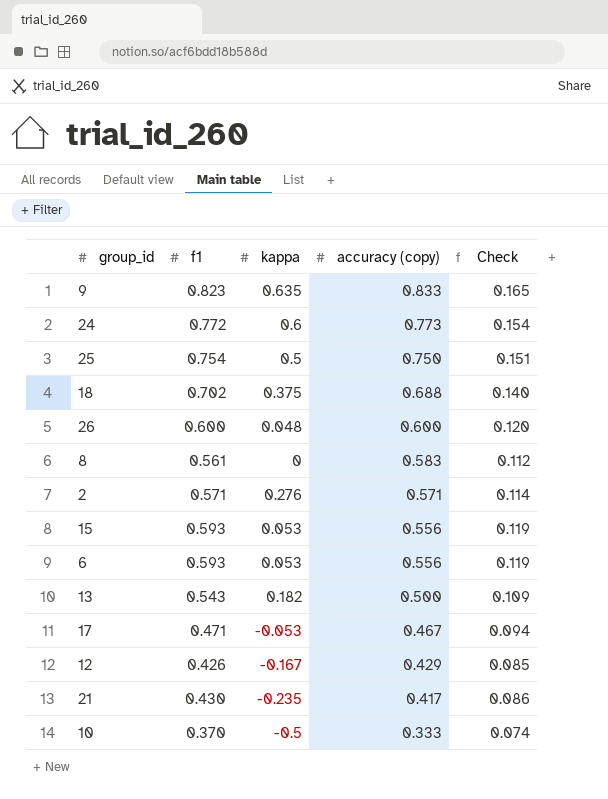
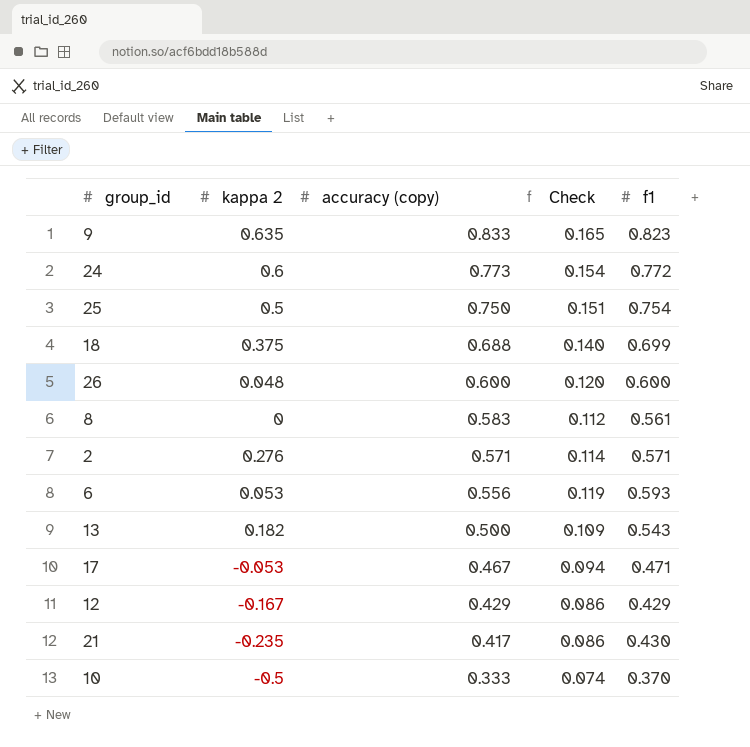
column name: kappa -> kappa 2
column f1 | position: 2 -> 5
row 15: 0.593 | 0.053 | 0.556 | 0.119 -> none
18 | f1: 0.702 -> 0.699
12 | Check: 0.085 -> 0.086
12 | f1: 0.426 -> 0.429

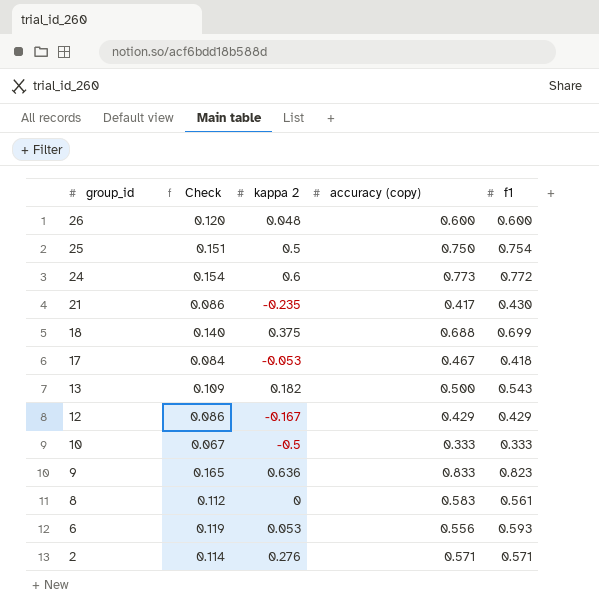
row order: accuracy (copy) descending -> group_id descending
column Check | position: 4 -> 2
17 | Check: 0.094 -> 0.084
17 | f1: 0.471 -> 0.418
10 | Check: 0.074 -> 0.067
10 | f1: 0.370 -> 0.333
9 | kappa 2: 0.635 -> 0.636

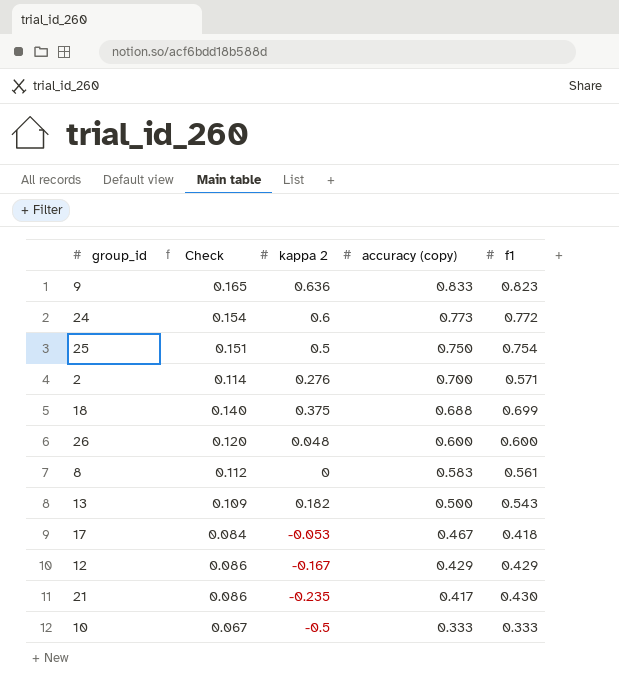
row order: group_id descending -> accuracy (copy) descending
row 6: 0.119 | 0.053 | 0.556 | 0.593 -> none
2 | accuracy (copy): 0.571 -> 0.700

